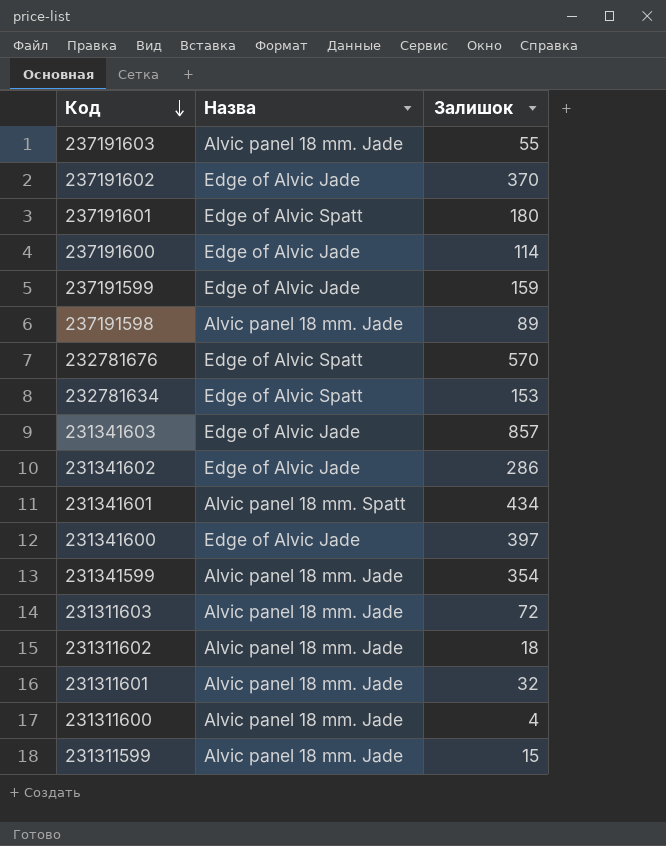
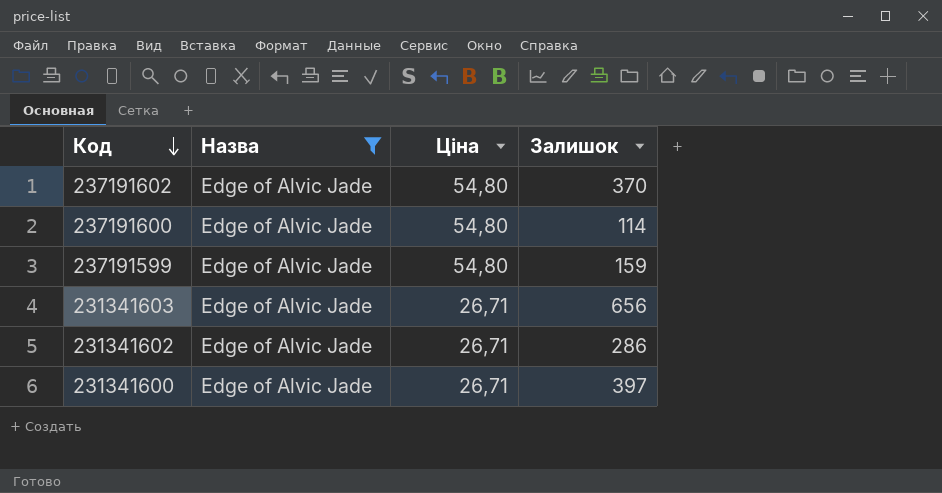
filter: none -> Назва = Edge of Alvic Jade
column Ціна | position: none -> 3
231341603 | Залишок: 857 -> 656

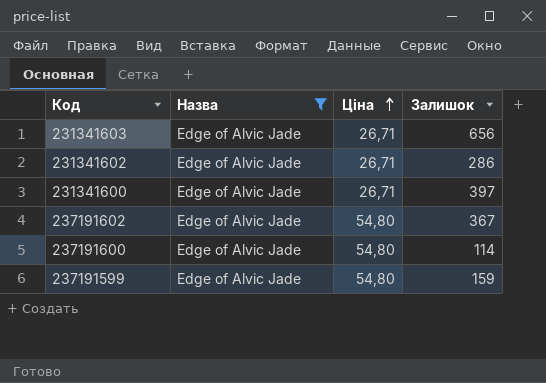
row order: Код descending -> Ціна ascending
237191602 | Залишок: 370 -> 367

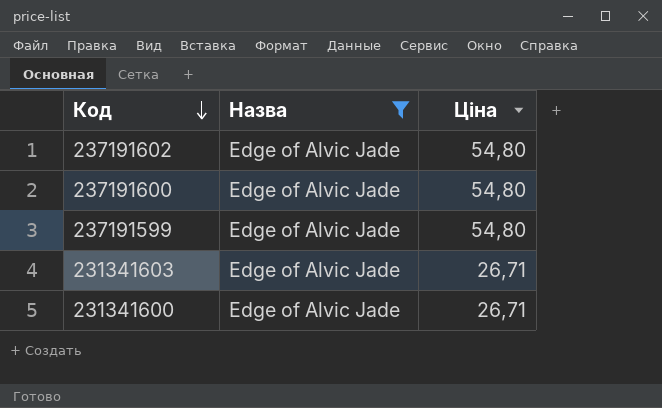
row order: Ціна ascending -> Код descending
column Залишок | position: 4 -> none
row 231341602: Edge of Alvic Jade | 26,71 | 286 -> none

